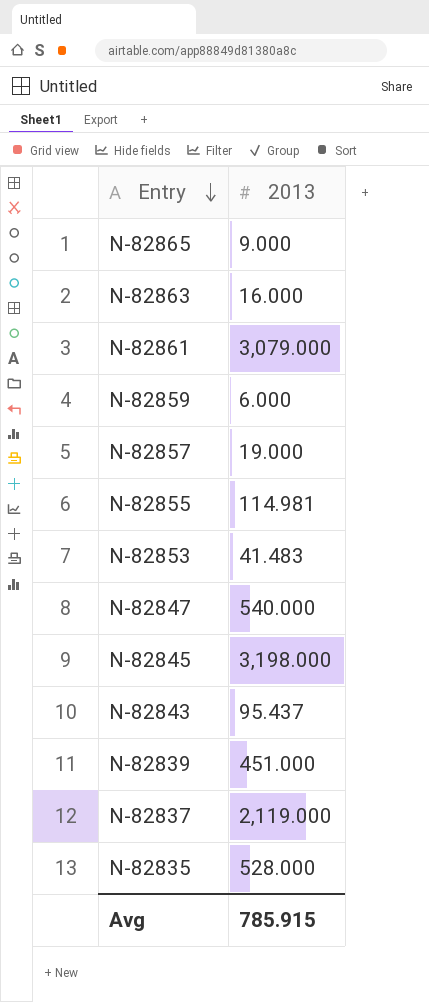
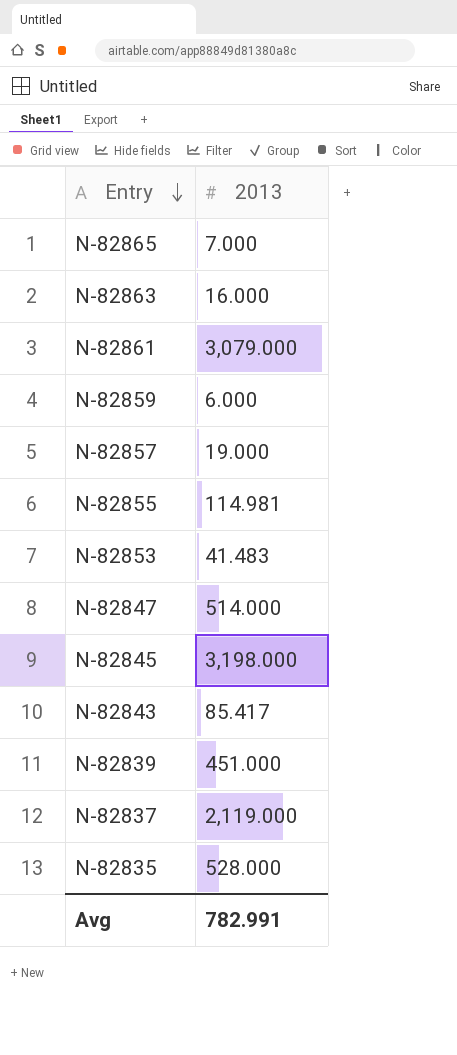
N-82865 | 2013: 9.000 -> 7.000
N-82847 | 2013: 540.000 -> 514.000
N-82843 | 2013: 95.437 -> 85.417
Avg | 2013: 785.915 -> 782.991

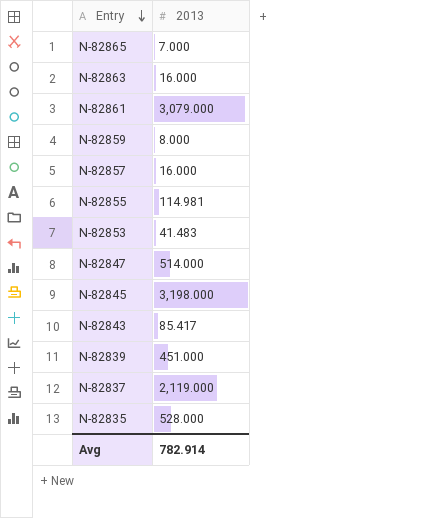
N-82859 | 2013: 6.000 -> 8.000
N-82857 | 2013: 19.000 -> 16.000
Avg | 2013: 782.991 -> 782.914

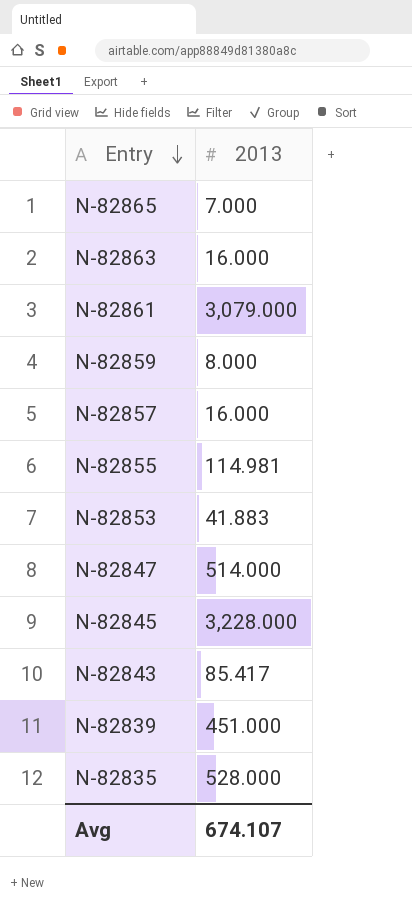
row N-82837: 2,119.000 -> none
N-82853 | 2013: 41.483 -> 41.883
N-82845 | 2013: 3,198.000 -> 3,228.000
Avg | 2013: 782.914 -> 674.107

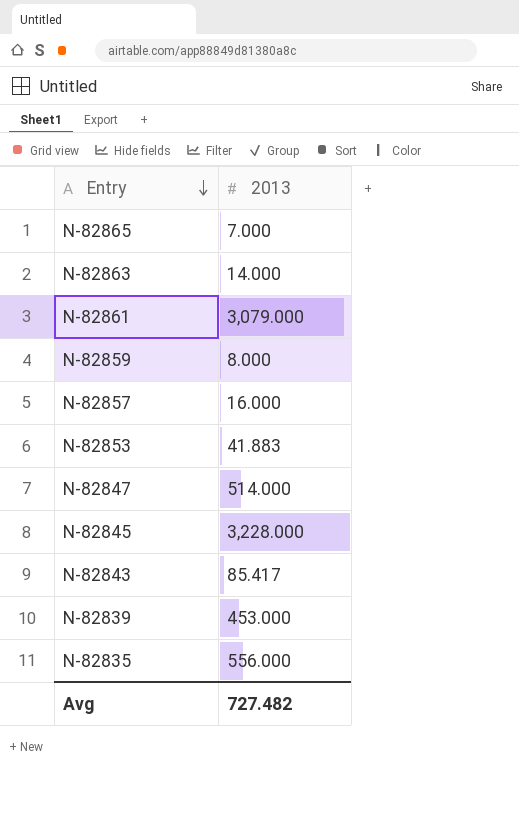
row N-82855: 114.981 -> none
N-82863 | 2013: 16.000 -> 14.000
N-82839 | 2013: 451.000 -> 453.000
N-82835 | 2013: 528.000 -> 556.000
Avg | 2013: 674.107 -> 727.482

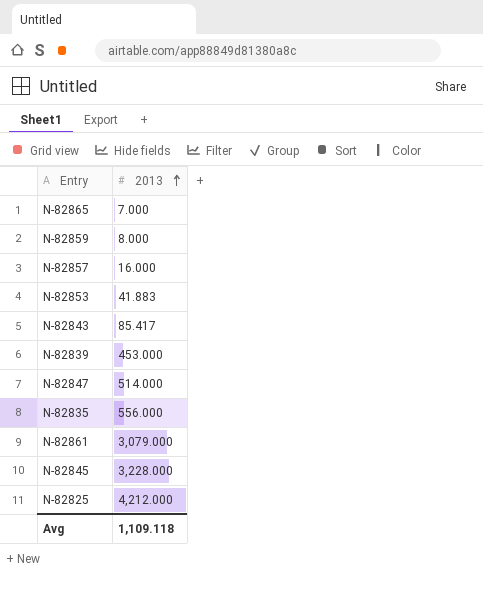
row order: Entry descending -> 2013 ascending
row N-82863: 14.000 -> none
row N-82825: none -> 4,212.000
Avg | 2013: 727.482 -> 1,109.118

